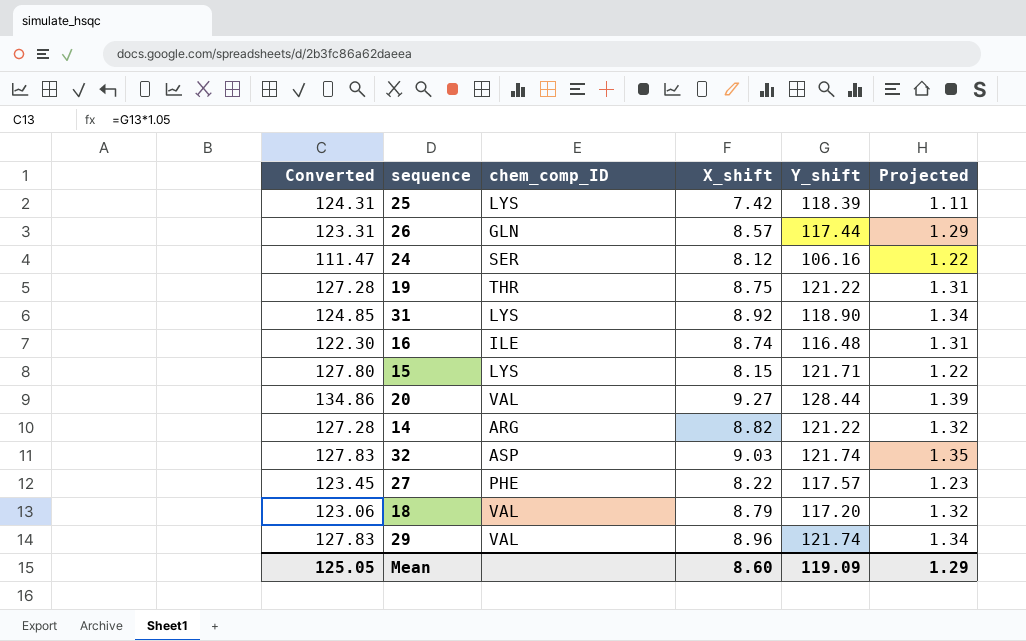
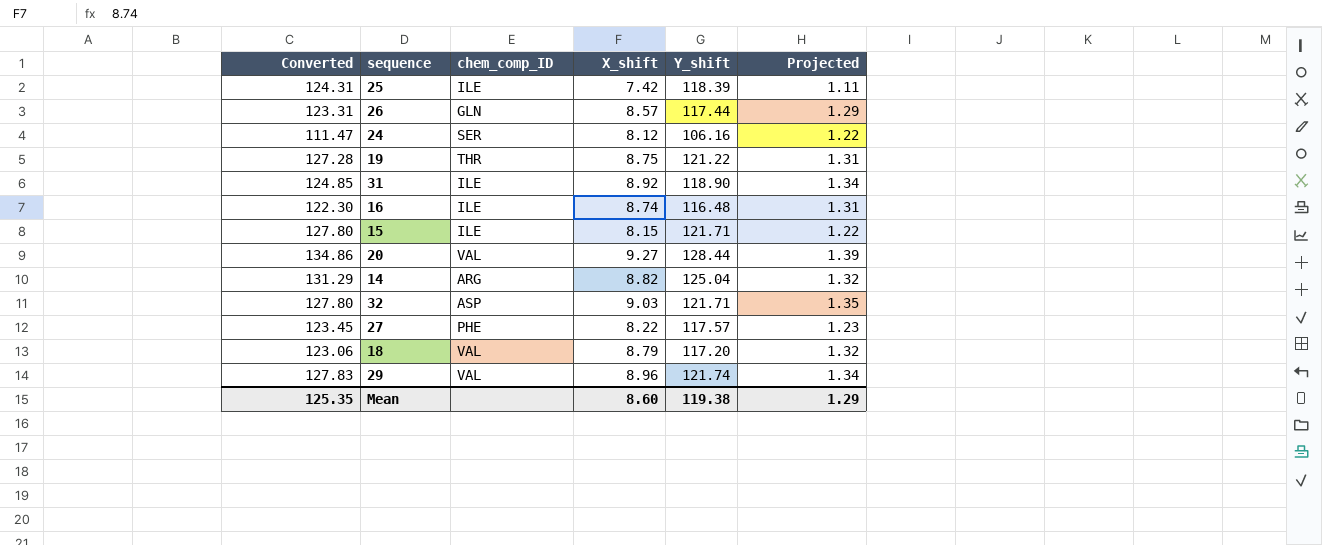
25 | chem_comp_ID: LYS -> ILE
31 | chem_comp_ID: LYS -> ILE
15 | chem_comp_ID: LYS -> ILE
14 | Converted: 127.28 -> 131.29
14 | Y_shift: 121.22 -> 125.04
32 | Converted: 127.83 -> 127.80
32 | Y_shift: 121.74 -> 121.71
Mean | Converted: 125.05 -> 125.35
Mean | Y_shift: 119.09 -> 119.38

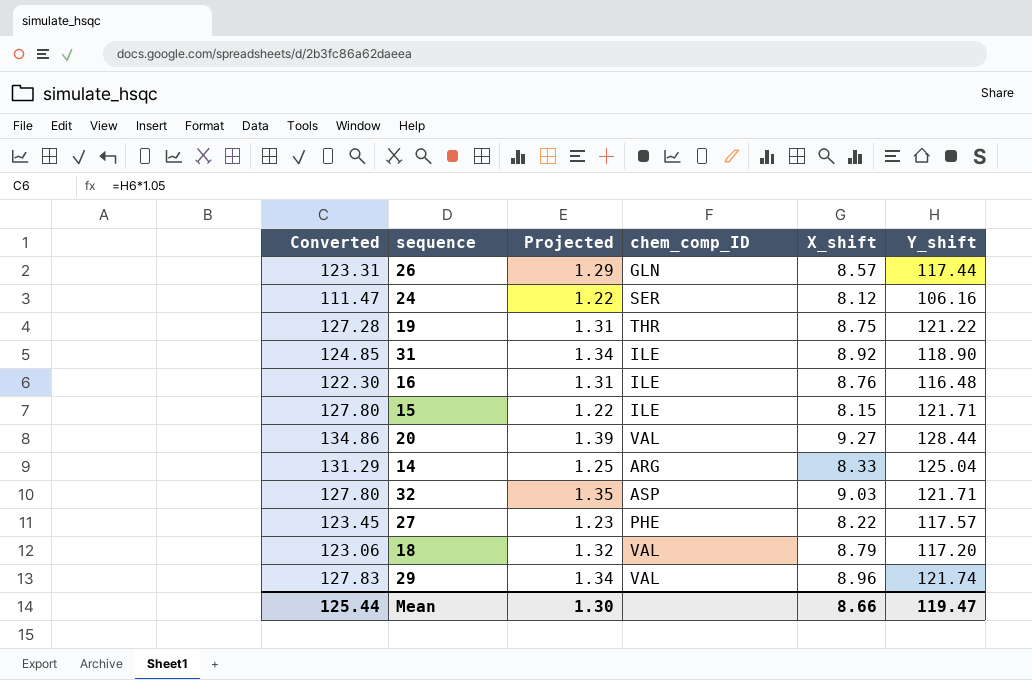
column Projected | position: 6 -> 3
row 25: 124.31 | ILE | 7.42 | 118.39 | 1.11 -> none
16 | X_shift: 8.74 -> 8.76
14 | Projected: 1.32 -> 1.25
14 | X_shift: 8.82 -> 8.33
Mean | Converted: 125.35 -> 125.44
Mean | Projected: 1.29 -> 1.30
Mean | X_shift: 8.60 -> 8.66
Mean | Y_shift: 119.38 -> 119.47

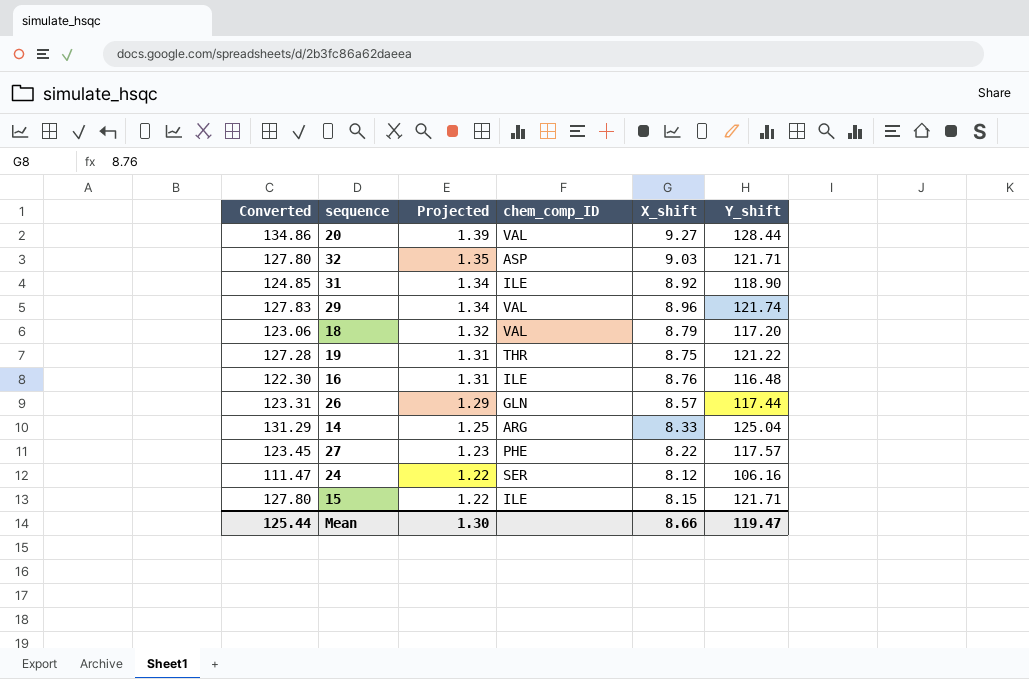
row order: none -> Projected descending

